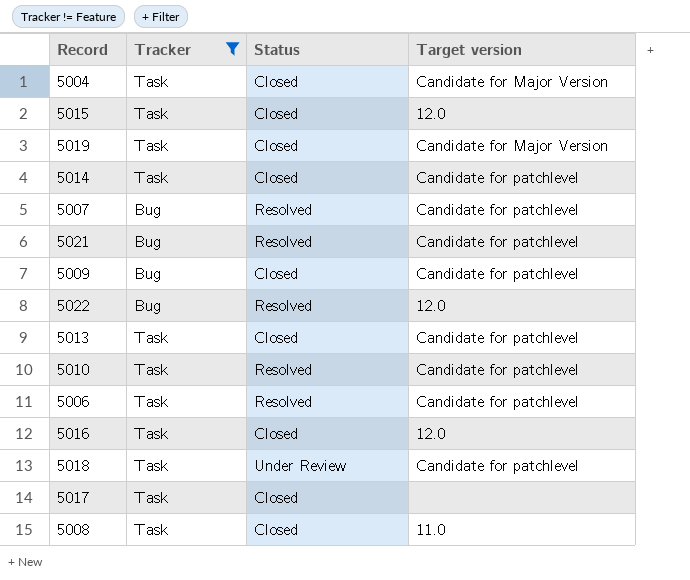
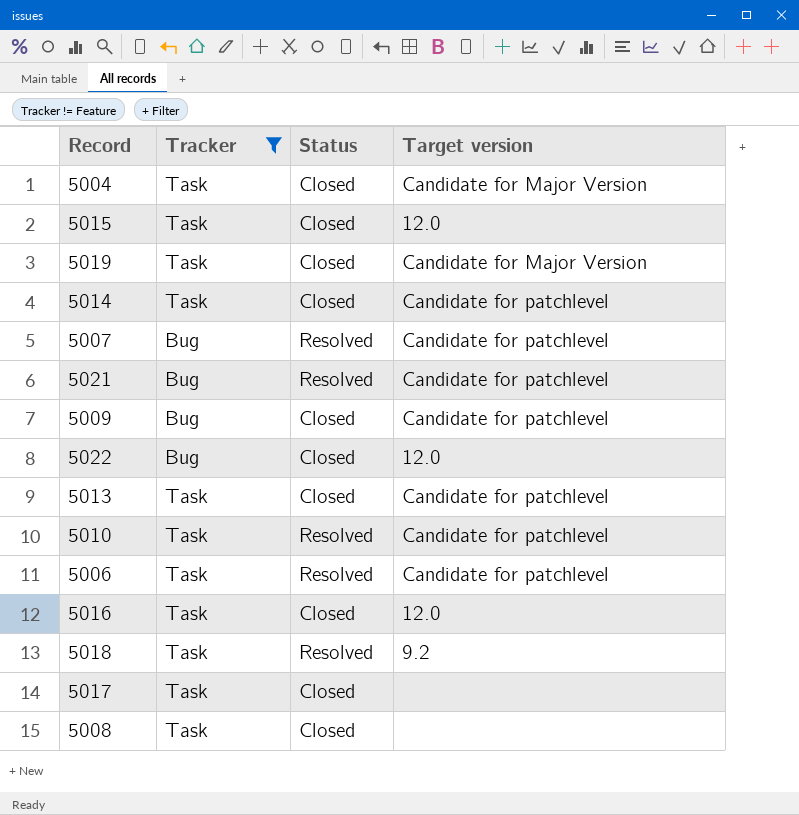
5022 | Status: Resolved -> Closed
5018 | Status: Under Review -> Resolved
5018 | Target version: Candidate for patchlevel -> 9.2
5008 | Target version: 11.0 -> none

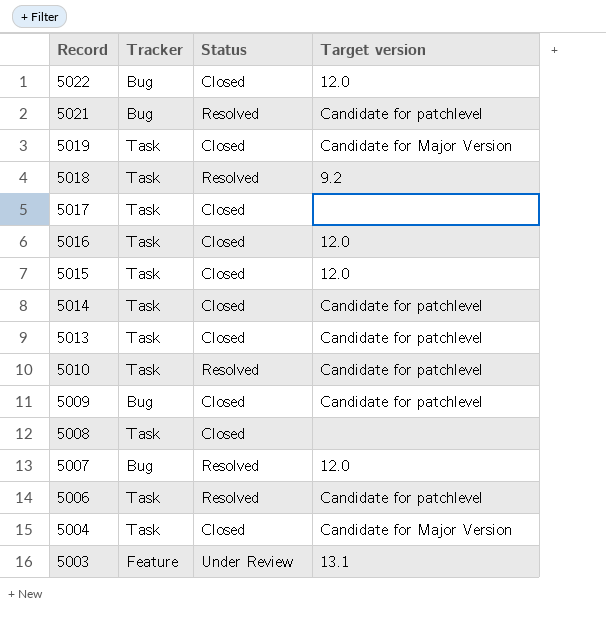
filter: Tracker != Feature -> none
row order: none -> Record descending
5007 | Target version: Candidate for patchlevel -> 12.0

